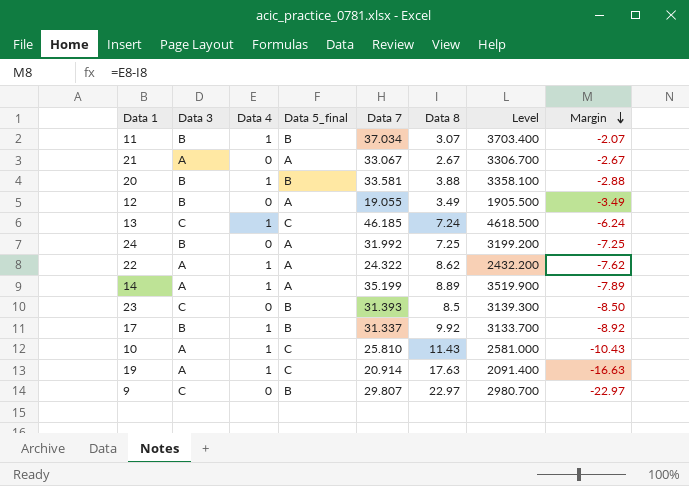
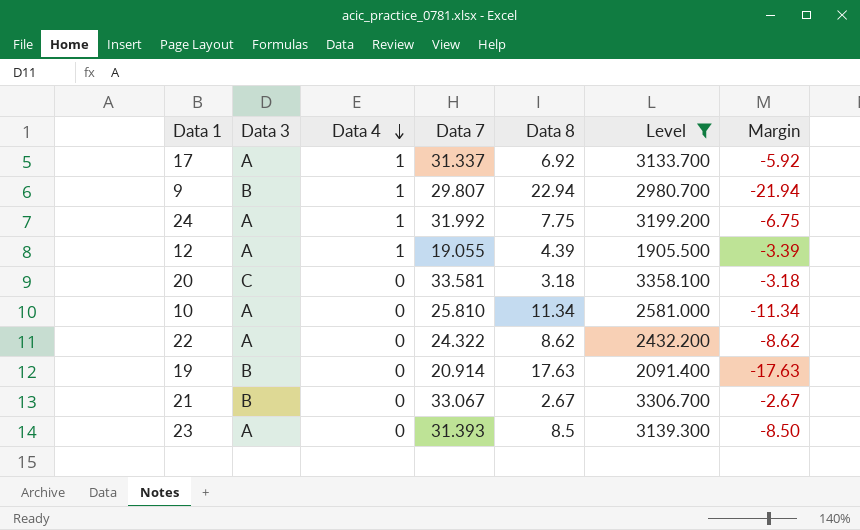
filter: none -> Level <= 3358.100
row order: Margin descending -> Data 4 descending
column Data 5_final | position: 4 -> none
17 | Data 3: B -> A
17 | Data 8: 9.92 -> 6.92
17 | Margin: -8.92 -> -5.92
9 | Data 3: C -> B
9 | Data 4: 0 -> 1
9 | Data 8: 22.97 -> 22.94
9 | Margin: -22.97 -> -21.94
24 | Data 3: B -> A
24 | Data 4: 0 -> 1
24 | Data 8: 7.25 -> 7.75
24 | Margin: -7.25 -> -6.75
12 | Data 3: B -> A
12 | Data 4: 0 -> 1
12 | Data 8: 3.49 -> 4.39
12 | Margin: -3.49 -> -3.39
20 | Data 3: B -> C
20 | Data 4: 1 -> 0
20 | Data 8: 3.88 -> 3.18
20 | Margin: -2.88 -> -3.18
10 | Data 4: 1 -> 0
10 | Data 8: 11.43 -> 11.34
10 | Margin: -10.43 -> -11.34
22 | Data 4: 1 -> 0
22 | Margin: -7.62 -> -8.62
19 | Data 3: A -> B
19 | Data 4: 1 -> 0
19 | Margin: -16.63 -> -17.63
21 | Data 3: A -> B
23 | Data 3: C -> A

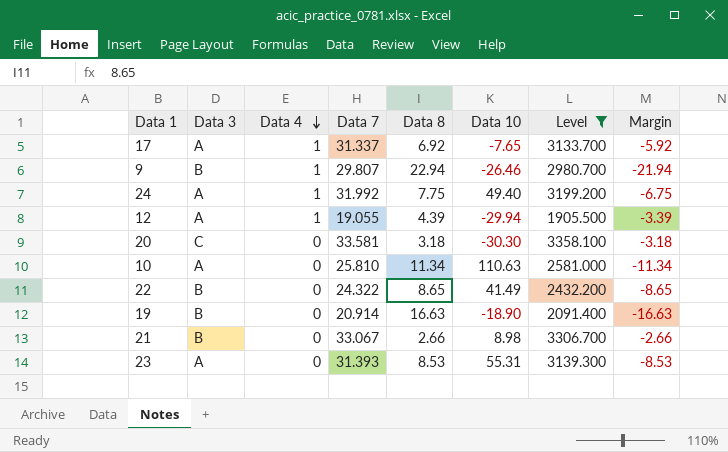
column Data 10 | position: none -> 6
22 | Data 3: A -> B
22 | Data 8: 8.62 -> 8.65
22 | Margin: -8.62 -> -8.65
19 | Data 8: 17.63 -> 16.63
19 | Margin: -17.63 -> -16.63
21 | Data 8: 2.67 -> 2.66
21 | Margin: -2.67 -> -2.66
23 | Data 8: 8.5 -> 8.53
23 | Margin: -8.50 -> -8.53

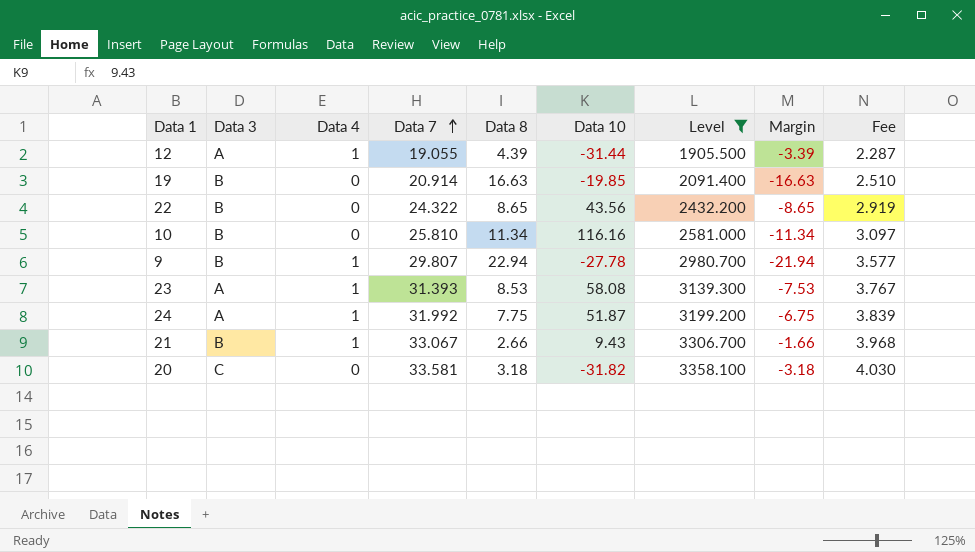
row order: Data 4 descending -> Data 7 ascending
column Fee | formula: none -> [Data 7] * 0.12
row 17: A | 1 | 31.337 | 6.92 | -7.65 | 3133.700 | -5.92 -> none
12 | Data 10: -29.94 -> -31.44
19 | Data 10: -18.90 -> -19.85
22 | Data 10: 41.49 -> 43.56
10 | Data 3: A -> B
10 | Data 10: 110.63 -> 116.16
9 | Data 10: -26.46 -> -27.78
23 | Data 4: 0 -> 1
23 | Data 10: 55.31 -> 58.08
23 | Margin: -8.53 -> -7.53
24 | Data 10: 49.40 -> 51.87
21 | Data 4: 0 -> 1
21 | Data 10: 8.98 -> 9.43
21 | Margin: -2.66 -> -1.66
20 | Data 10: -30.30 -> -31.82

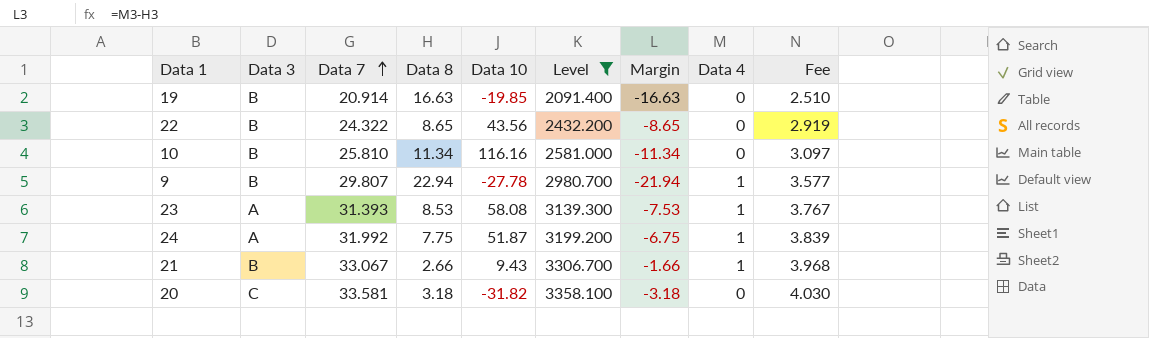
column Data 4 | position: 3 -> 8
row 12: A | 1 | 19.055 | 4.39 | -31.44 | 1905.500 | -3.39 | 2.287 -> none

